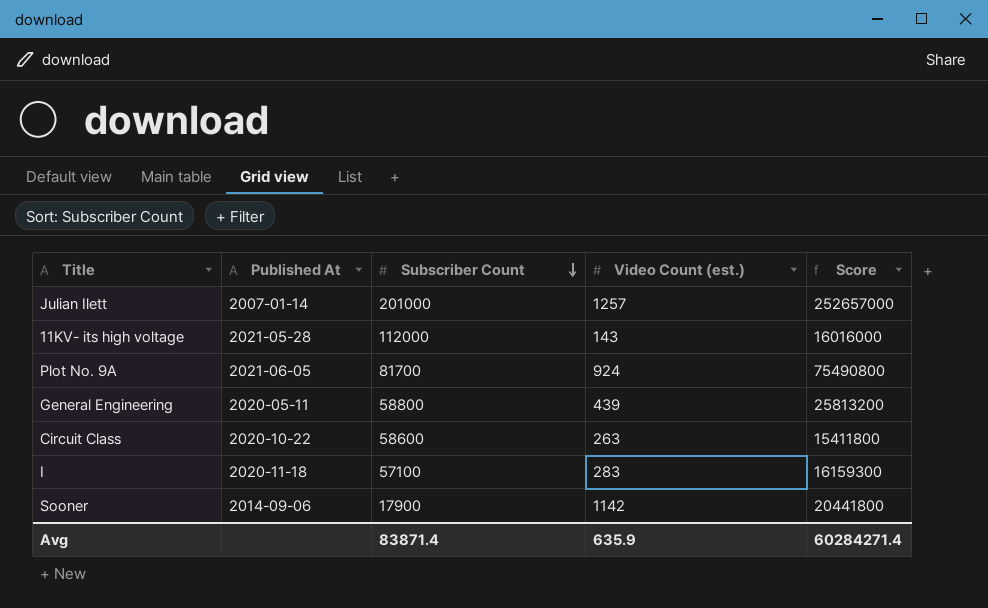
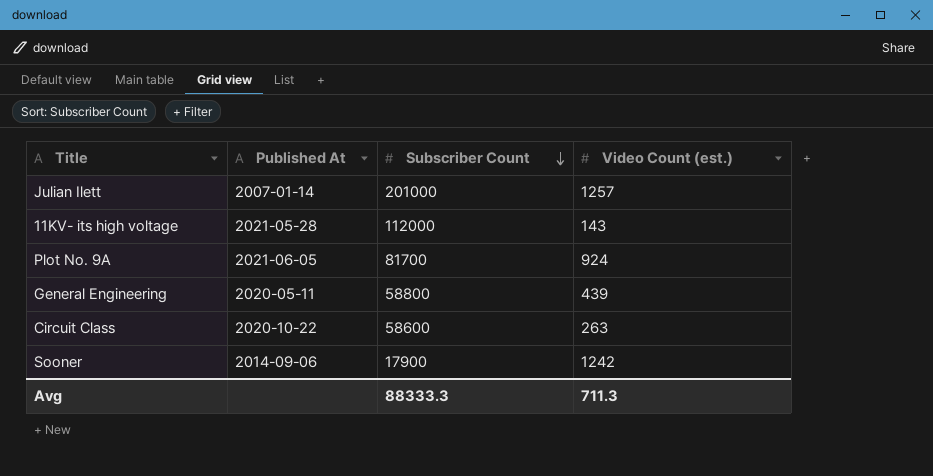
column Score | formula: [Subscriber Count] * [Video Count (est.)] -> none
row I: 2020-11-18 | 57100 | 283 | 16159300 -> none
Sooner | Video Count (est.): 1142 -> 1242
Avg | Subscriber Count: 83871.4 -> 88333.3
Avg | Video Count (est.): 635.9 -> 711.3

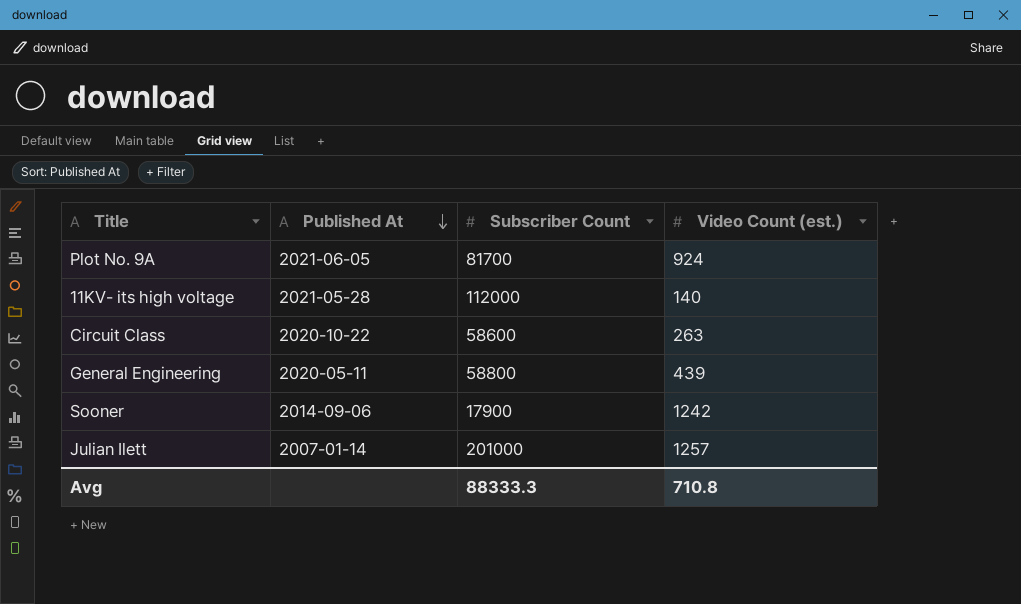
row order: Subscriber Count descending -> Published At descending
11KV- its high voltage | Video Count (est.): 143 -> 140
Avg | Video Count (est.): 711.3 -> 710.8

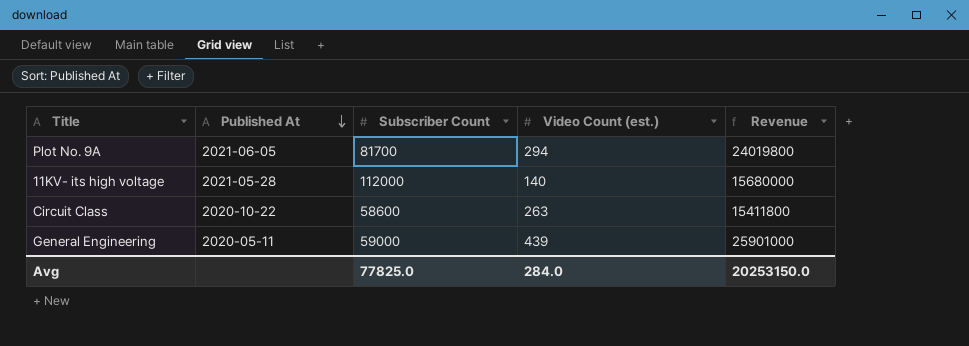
column Revenue | formula: none -> [Subscriber Count] * [Video Count (est.)]
row Sooner: 2014-09-06 | 17900 | 1242 -> none
row Julian Ilett: 2007-01-14 | 201000 | 1257 -> none
Plot No. 9A | Video Count (est.): 924 -> 294
General Engineering | Subscriber Count: 58800 -> 59000
Avg | Subscriber Count: 88333.3 -> 77825.0
Avg | Video Count (est.): 710.8 -> 284.0

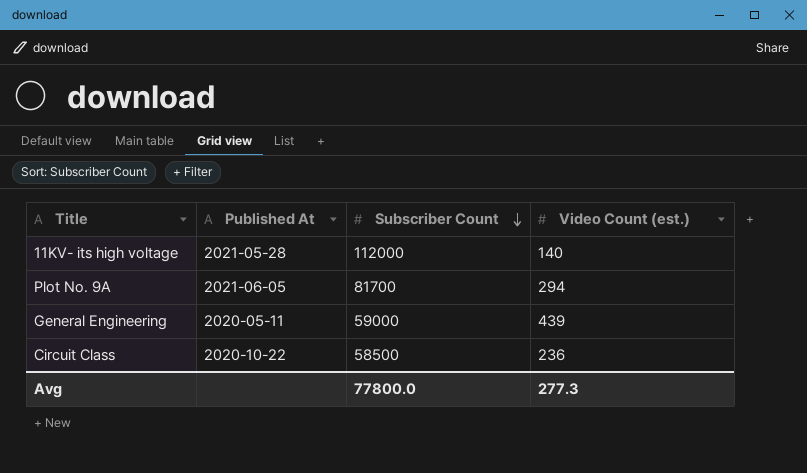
row order: Published At descending -> Subscriber Count descending
column Revenue | formula: [Subscriber Count] * [Video Count (est.)] -> none
Circuit Class | Subscriber Count: 58600 -> 58500
Circuit Class | Video Count (est.): 263 -> 236
Avg | Subscriber Count: 77825.0 -> 77800.0
Avg | Video Count (est.): 284.0 -> 277.3

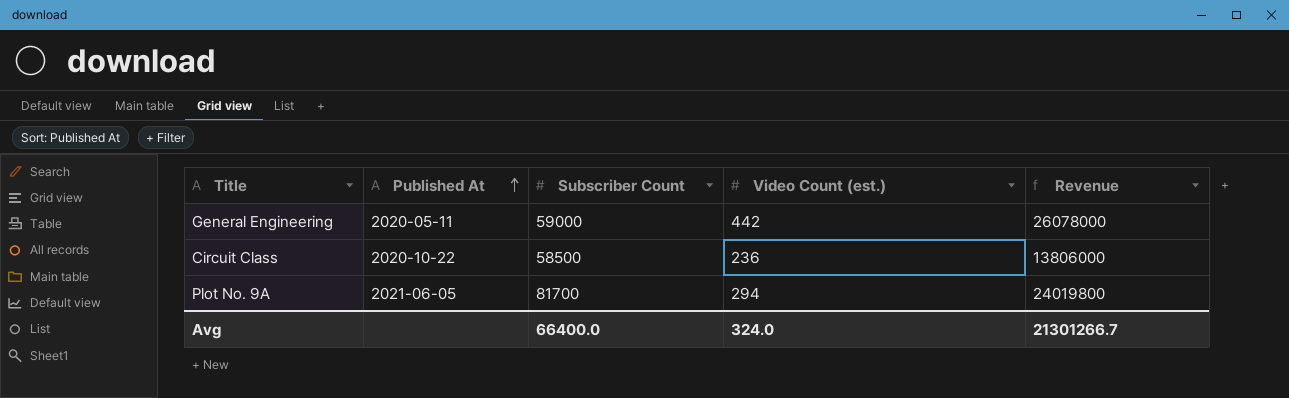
row order: Subscriber Count descending -> Published At ascending
column Revenue | formula: none -> [Subscriber Count] * [Video Count (est.)]
row 11KV- its high voltage: 2021-05-28 | 112000 | 140 -> none
General Engineering | Video Count (est.): 439 -> 442
Avg | Subscriber Count: 77800.0 -> 66400.0
Avg | Video Count (est.): 277.3 -> 324.0

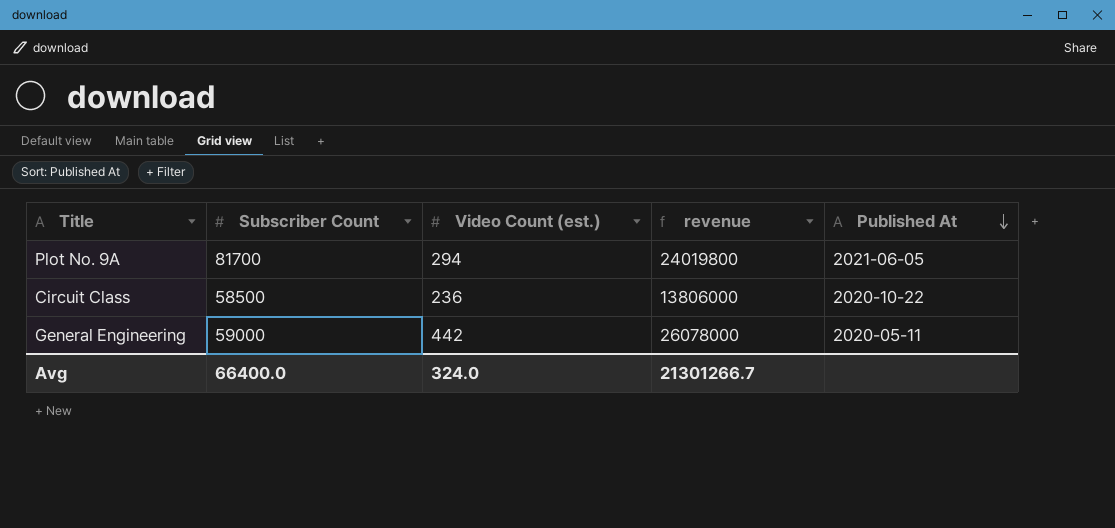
row order: Published At ascending -> Published At descending
column name: Revenue -> revenue
column Published At | position: 2 -> 5

